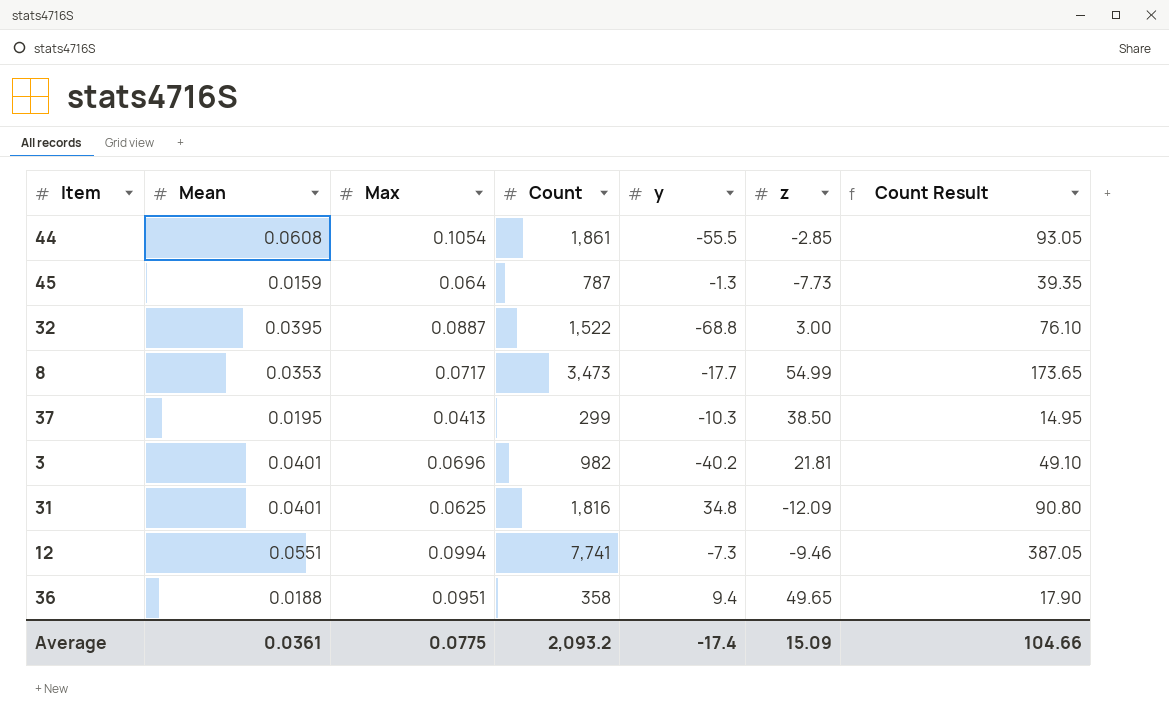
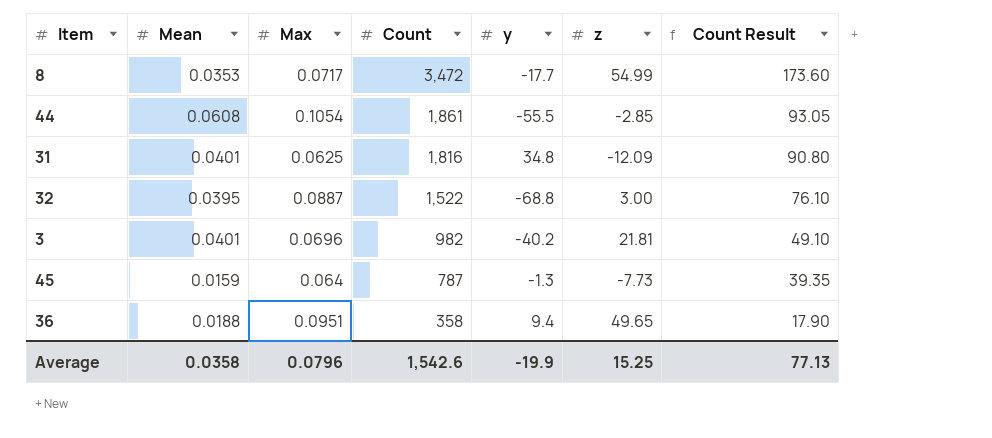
row order: none -> Count descending
row 37: 0.0195 | 0.0413 | 299 | -10.3 | 38.50 | 14.95 -> none
row 12: 0.0551 | 0.0994 | 7,741 | -7.3 | -9.46 | 387.05 -> none
8 | Count: 3,473 -> 3,472
8 | Count Result: 173.65 -> 173.60
Average | Mean: 0.0361 -> 0.0358
Average | Max: 0.0775 -> 0.0796
Average | Count: 2,093.2 -> 1,542.6
Average | y: -17.4 -> -19.9
Average | z: 15.09 -> 15.25
Average | Count Result: 104.66 -> 77.13

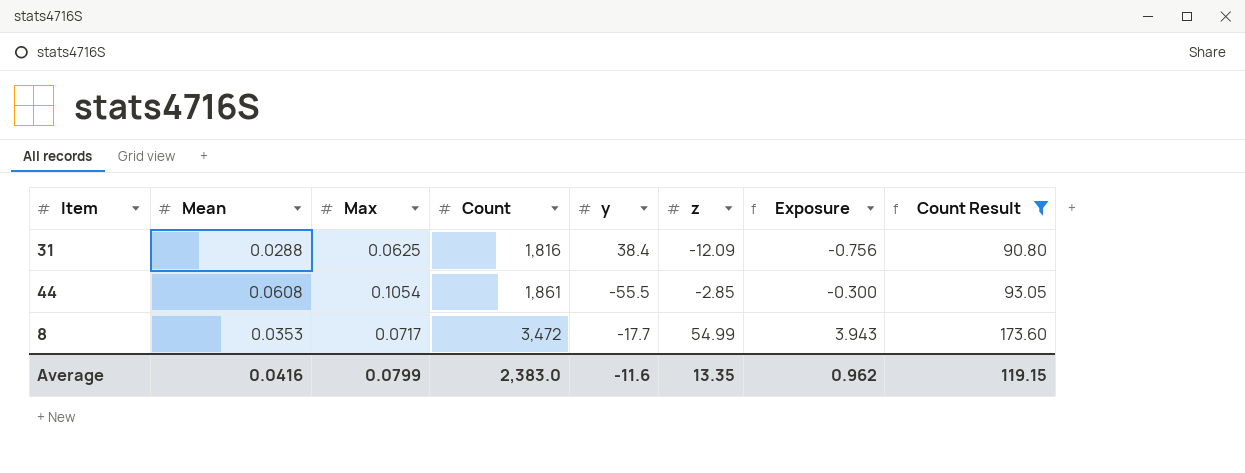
filter: none -> Count Result >= 90.80
row order: Count descending -> Count ascending
column Exposure | formula: none -> [Max] * [z]
31 | Mean: 0.0401 -> 0.0288
31 | y: 34.8 -> 38.4
Average | Mean: 0.0358 -> 0.0416
Average | Max: 0.0796 -> 0.0799
Average | Count: 1,542.6 -> 2,383.0
Average | y: -19.9 -> -11.6
Average | z: 15.25 -> 13.35
Average | Count Result: 77.13 -> 119.15

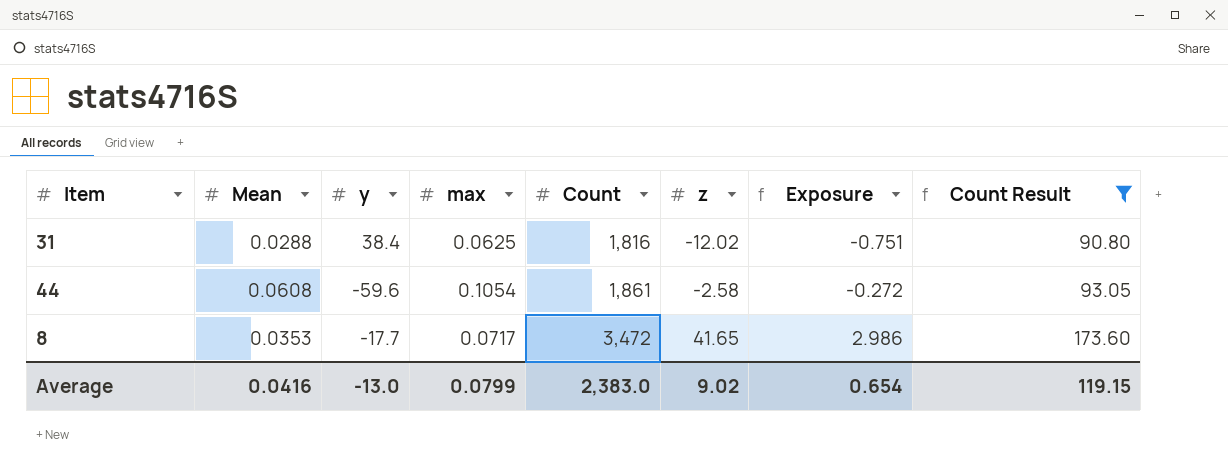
column y | position: 5 -> 3
column name: Max -> max
31 | z: -12.09 -> -12.02
31 | Exposure: -0.756 -> -0.751
44 | y: -55.5 -> -59.6
44 | z: -2.85 -> -2.58
44 | Exposure: -0.300 -> -0.272
8 | z: 54.99 -> 41.65
8 | Exposure: 3.943 -> 2.986
Average | y: -11.6 -> -13.0
Average | z: 13.35 -> 9.02
Average | Exposure: 0.962 -> 0.654

